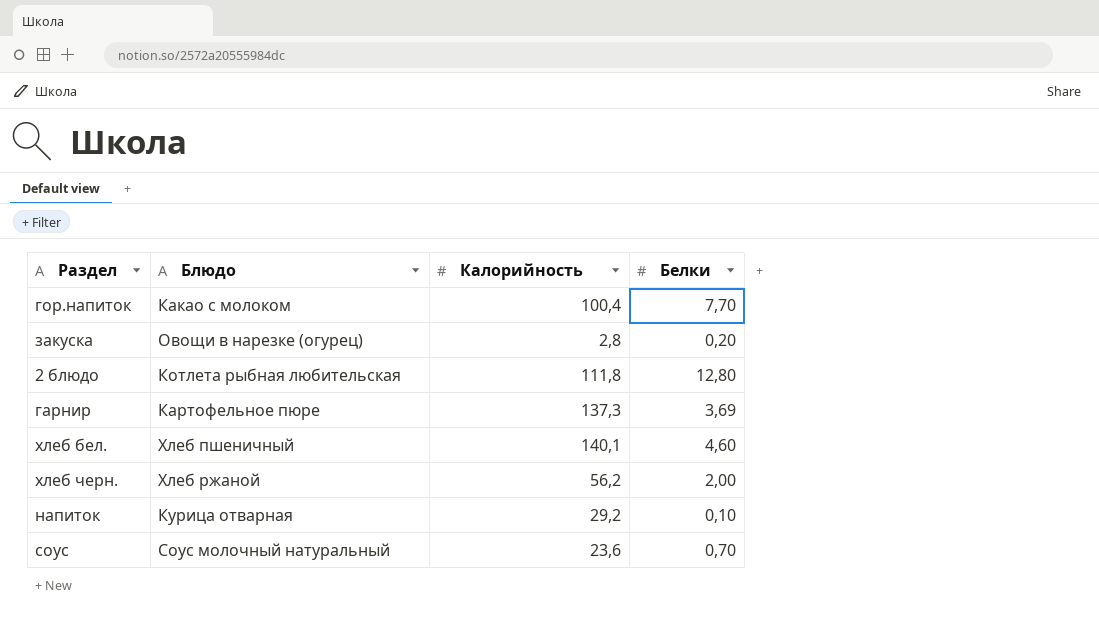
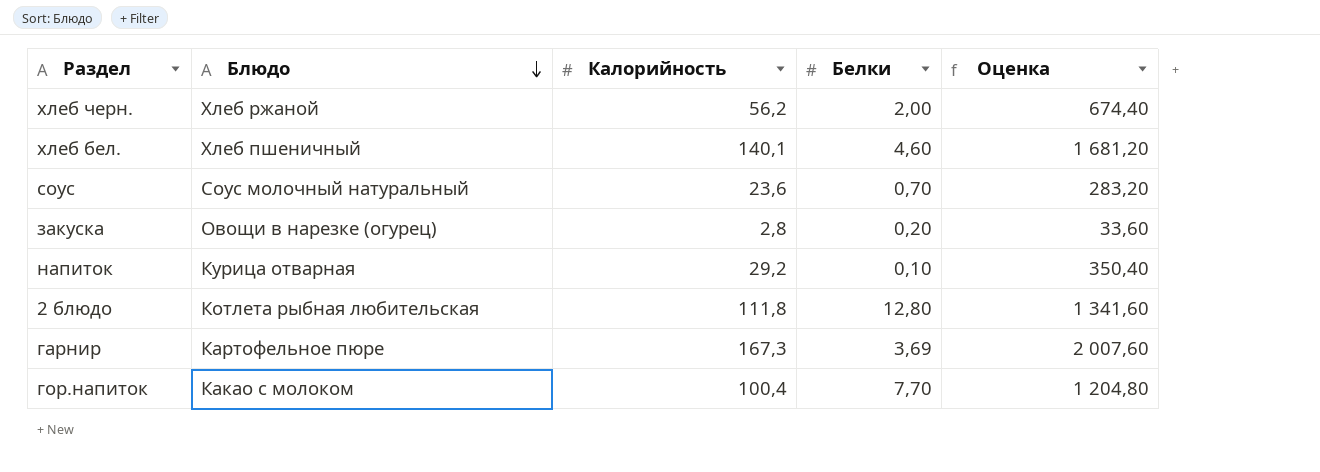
row order: none -> Блюдо descending
column Оценка | formula: none -> [Калорийность] * 12
гарнир | Калорийность: 137,3 -> 167,3

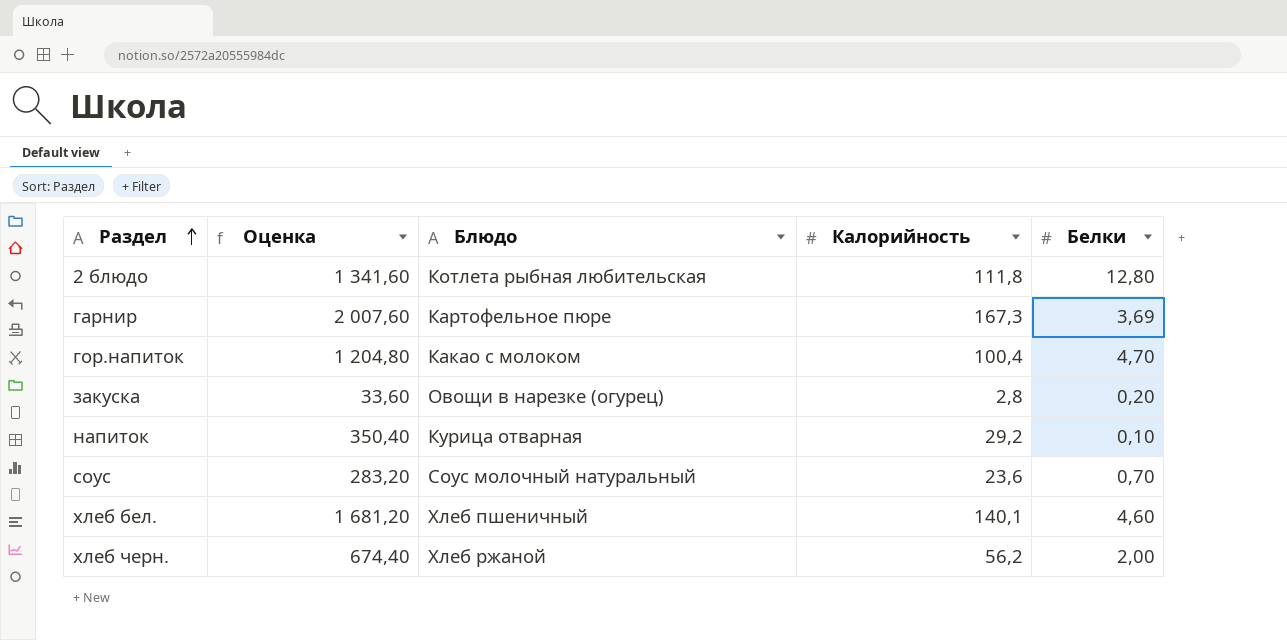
row order: Блюдо descending -> Раздел ascending
column Оценка | position: 5 -> 2
гор.напиток | Белки: 7,70 -> 4,70

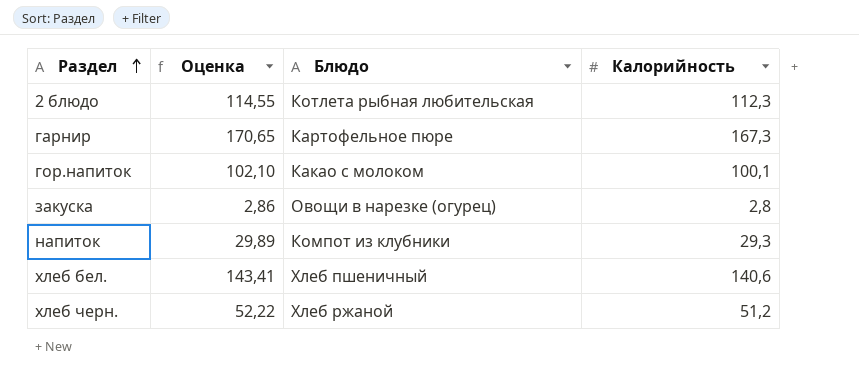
column Белки | position: 5 -> none
column Оценка | formula: [Калорийность] * 12 -> [Калорийность] * 1,02
row соус: 283,20 | Соус молочный натуральный | 23,6 | 0,70 -> none
2 блюдо | Калорийность: 111,8 -> 112,3
гор.напиток | Калорийность: 100,4 -> 100,1
напиток | Блюдо: Курица отварная -> Компот из клубники
напиток | Калорийность: 29,2 -> 29,3
хлеб бел. | Калорийность: 140,1 -> 140,6
хлеб черн. | Калорийность: 56,2 -> 51,2

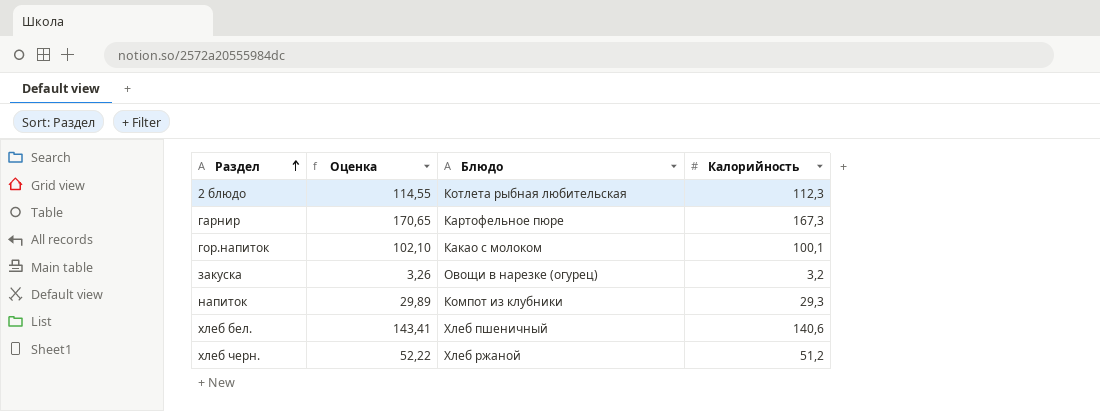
закуска | Оценка: 2,86 -> 3,26
закуска | Калорийность: 2,8 -> 3,2

